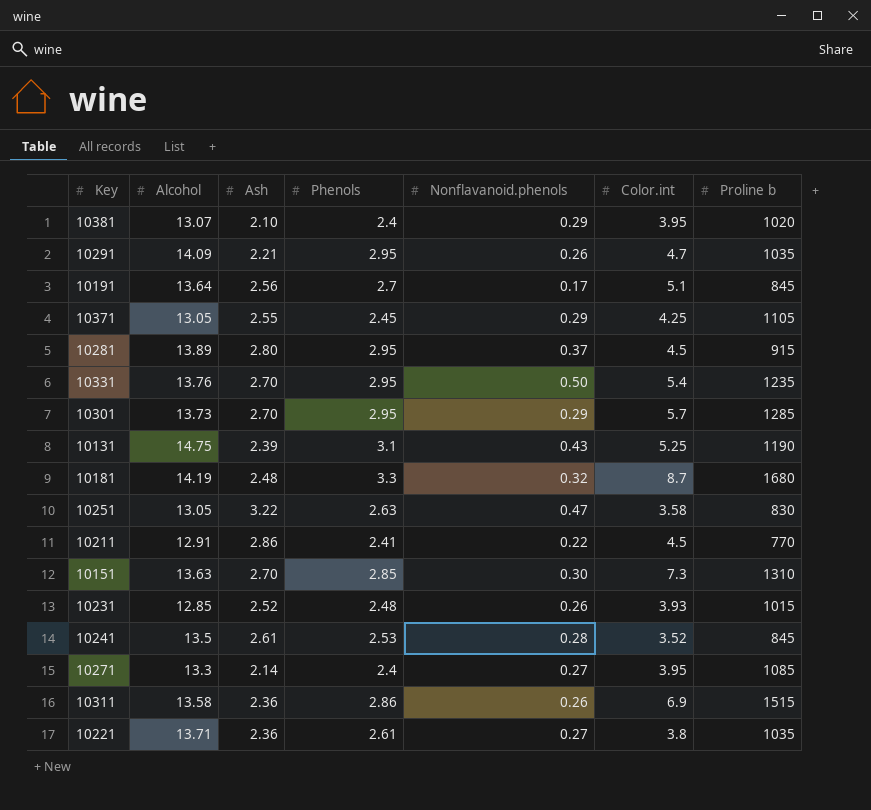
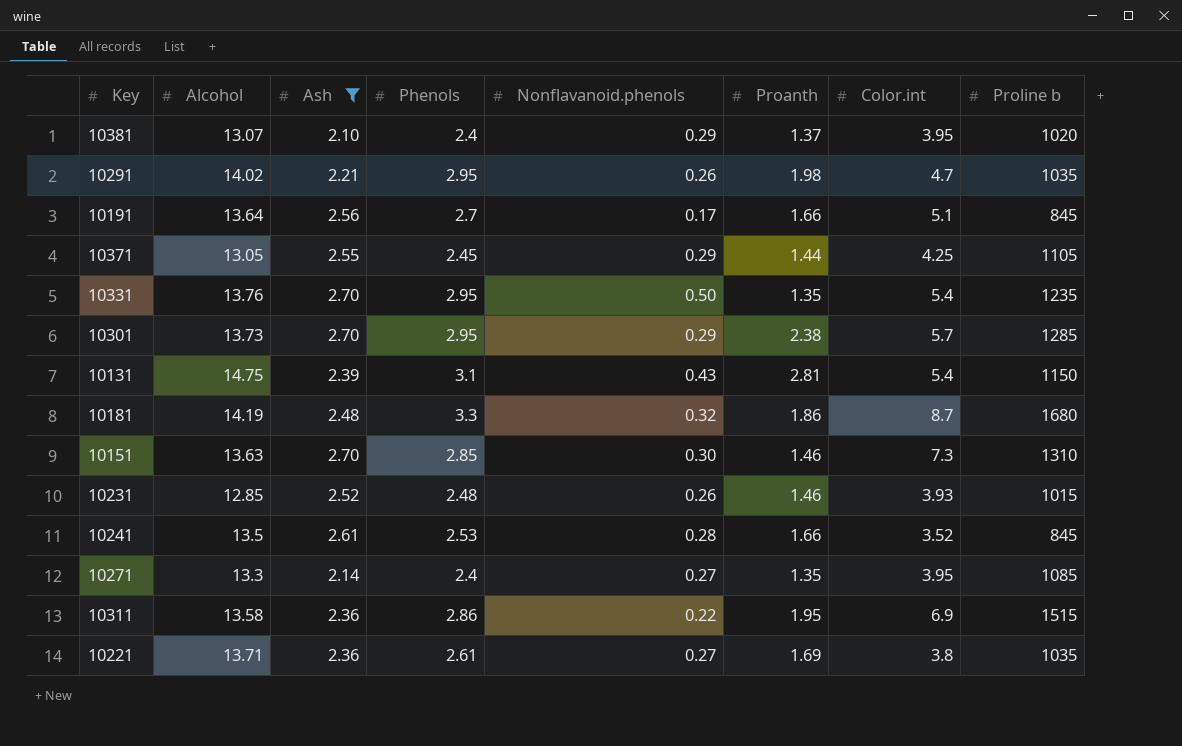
filter: none -> Ash <= 2.70
column Proanth | position: none -> 6
10291 | Alcohol: 14.09 -> 14.02
10131 | Color.int: 5.25 -> 5.4
10131 | Proline b: 1190 -> 1150
10311 | Nonflavanoid.phenols: 0.26 -> 0.22

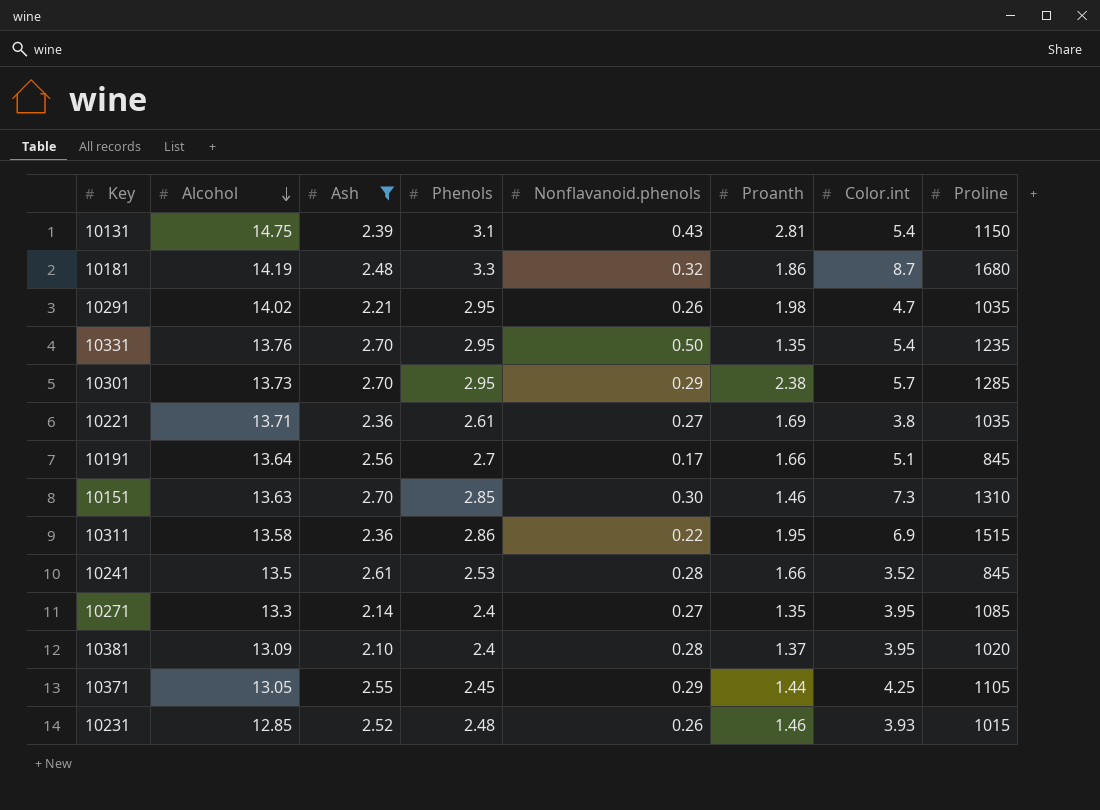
row order: none -> Alcohol descending
column name: Proline b -> Proline
10381 | Alcohol: 13.07 -> 13.09
10381 | Nonflavanoid.phenols: 0.29 -> 0.28

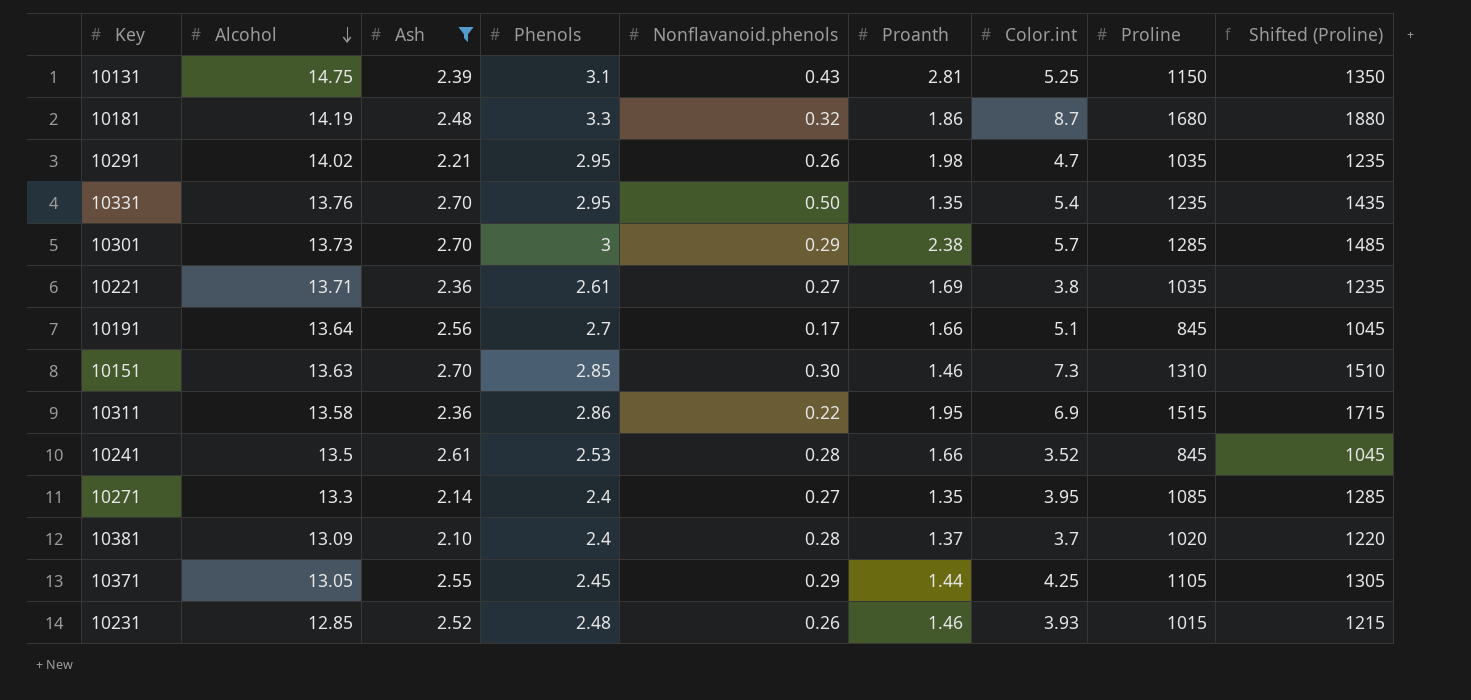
column Shifted (Proline) | formula: none -> [Proline] + 200
10131 | Color.int: 5.4 -> 5.25
10301 | Phenols: 2.95 -> 3
10381 | Color.int: 3.95 -> 3.7

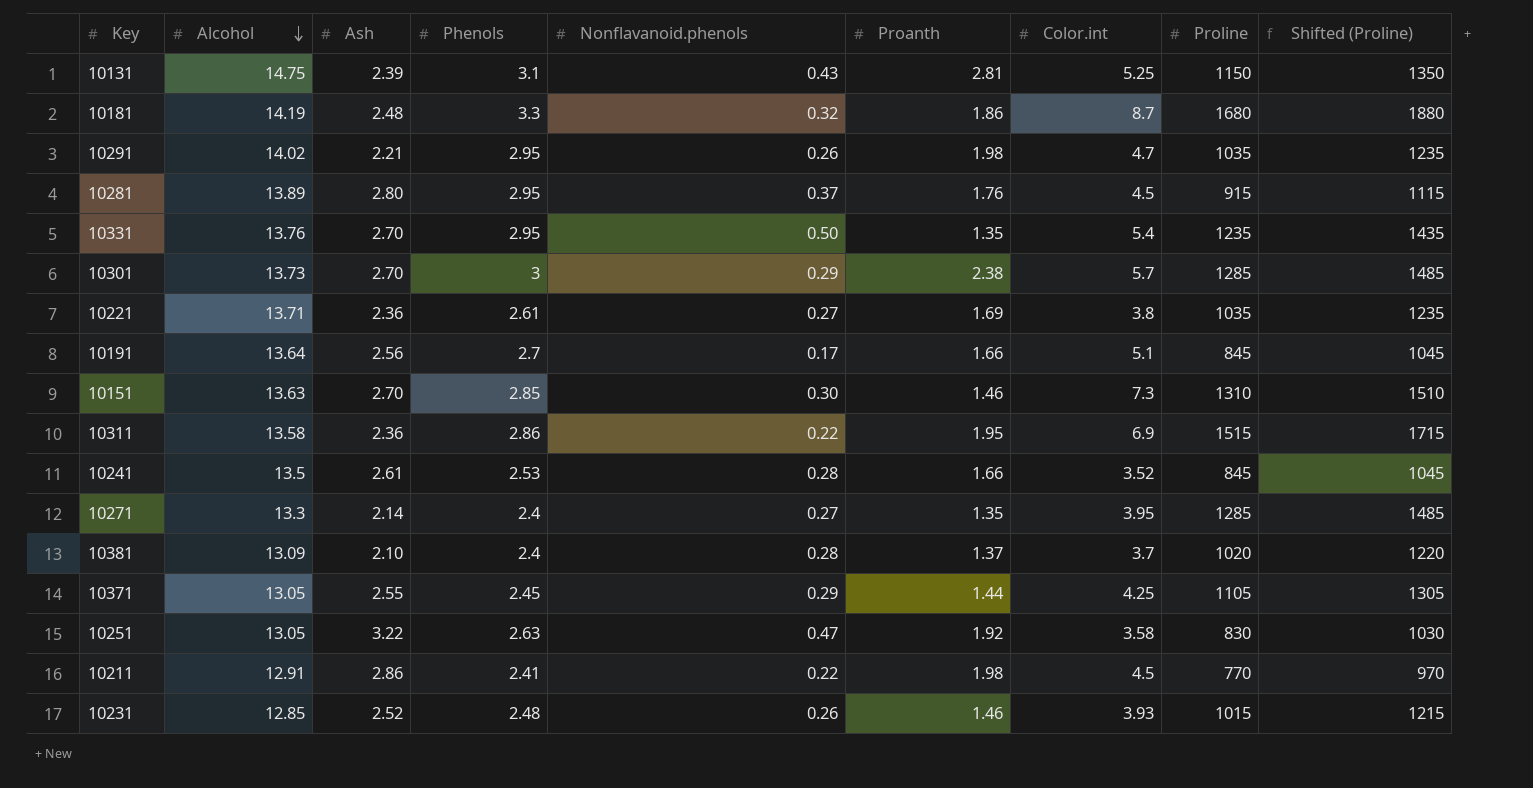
filter: Ash <= 2.70 -> none
10271 | Proline: 1085 -> 1285
10271 | Shifted (Proline): 1285 -> 1485

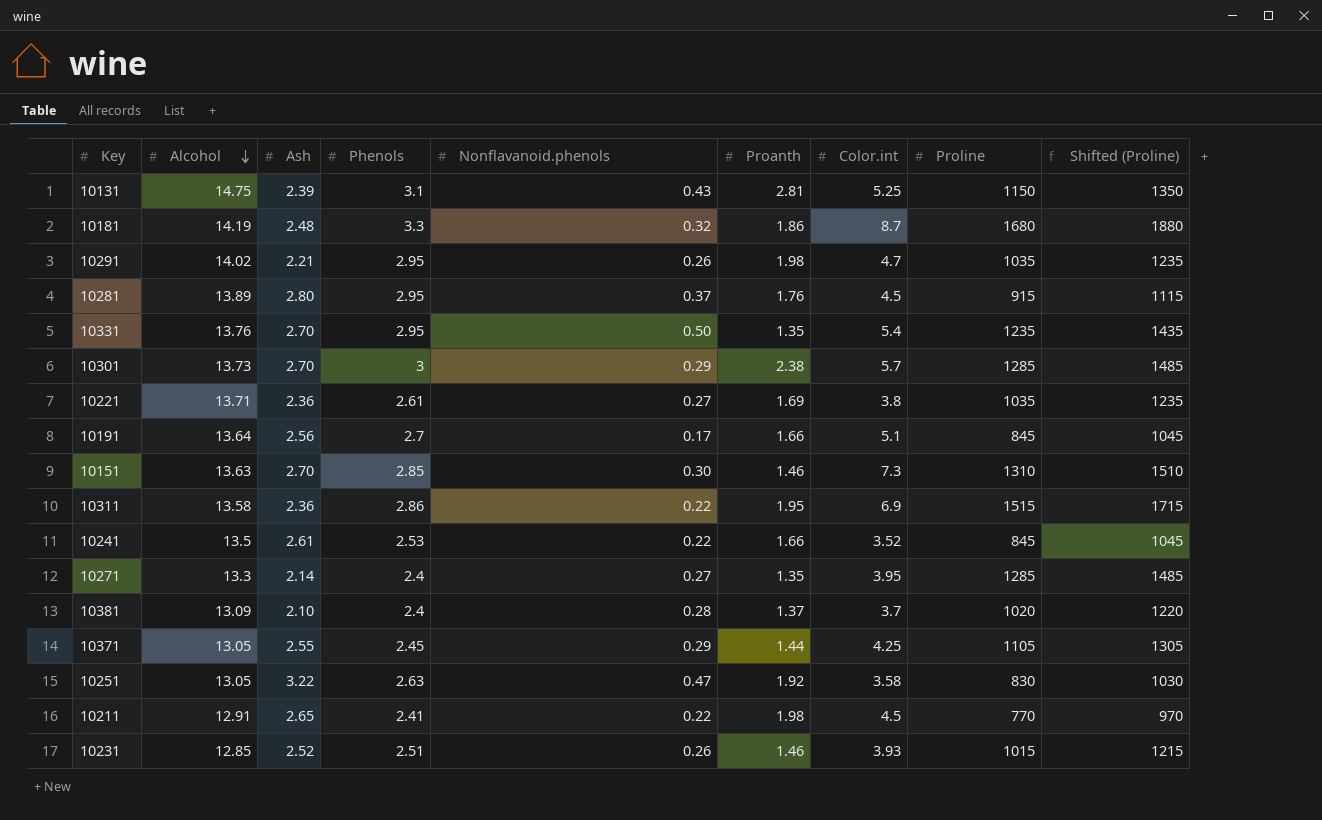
10241 | Nonflavanoid.phenols: 0.28 -> 0.22
10211 | Ash: 2.86 -> 2.65
10231 | Phenols: 2.48 -> 2.51

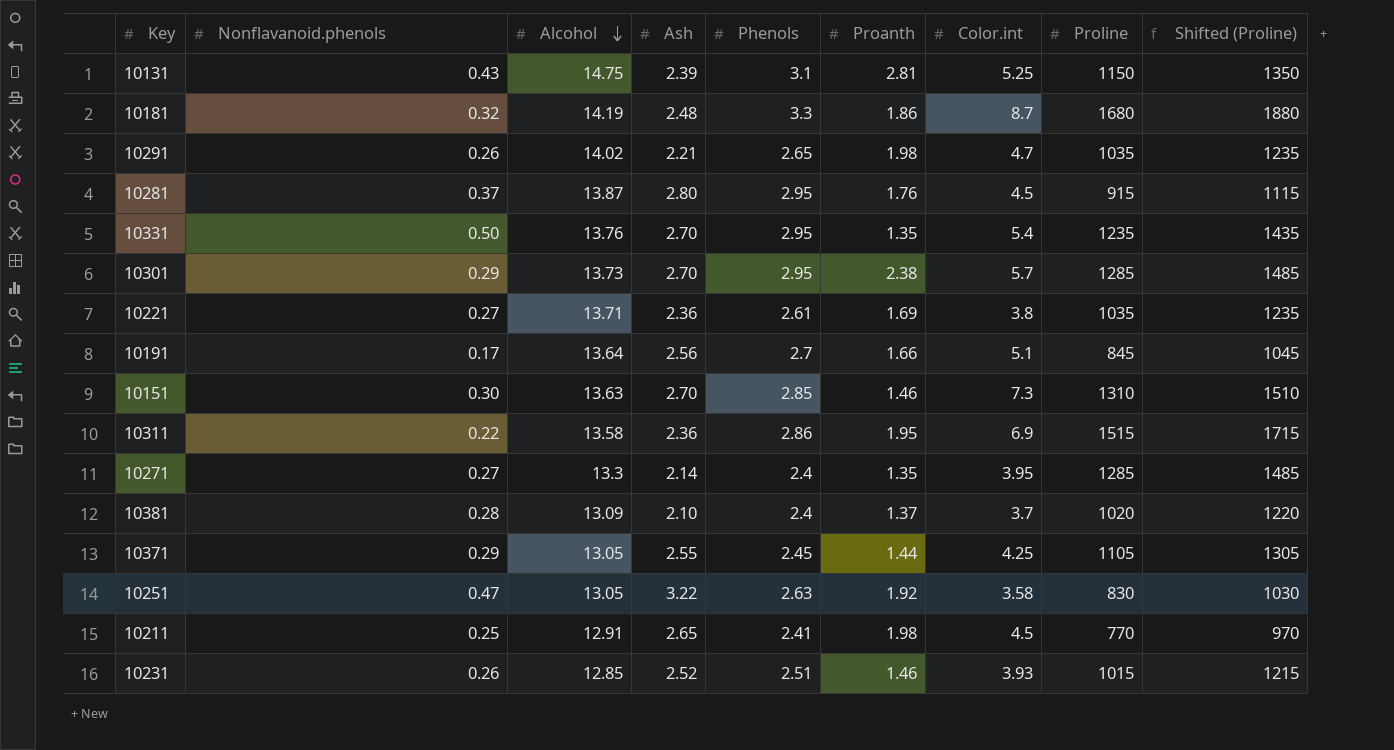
column Nonflavanoid.phenols | position: 5 -> 2
row 10241: 13.5 | 2.61 | 2.53 | 0.22 | 1.66 | 3.52 | 845 | 1045 -> none
10291 | Phenols: 2.95 -> 2.65
10281 | Alcohol: 13.89 -> 13.87
10301 | Phenols: 3 -> 2.95
10211 | Nonflavanoid.phenols: 0.22 -> 0.25

